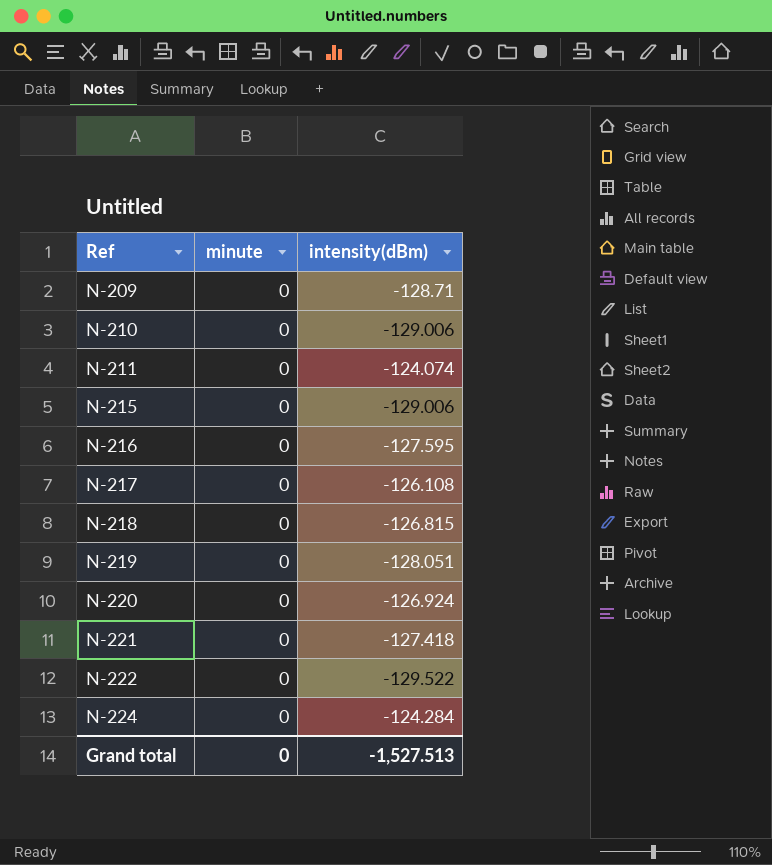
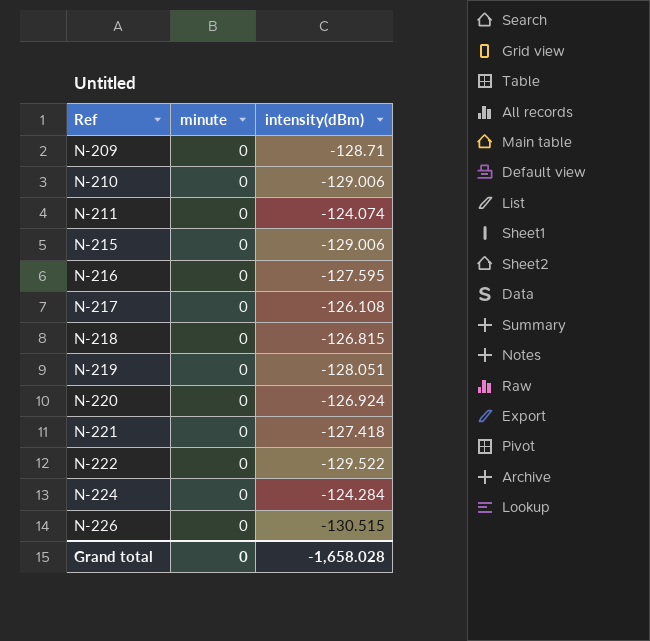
row N-226: none -> 0 | -130.515
Grand total | intensity(dBm): -1,527.513 -> -1,658.028

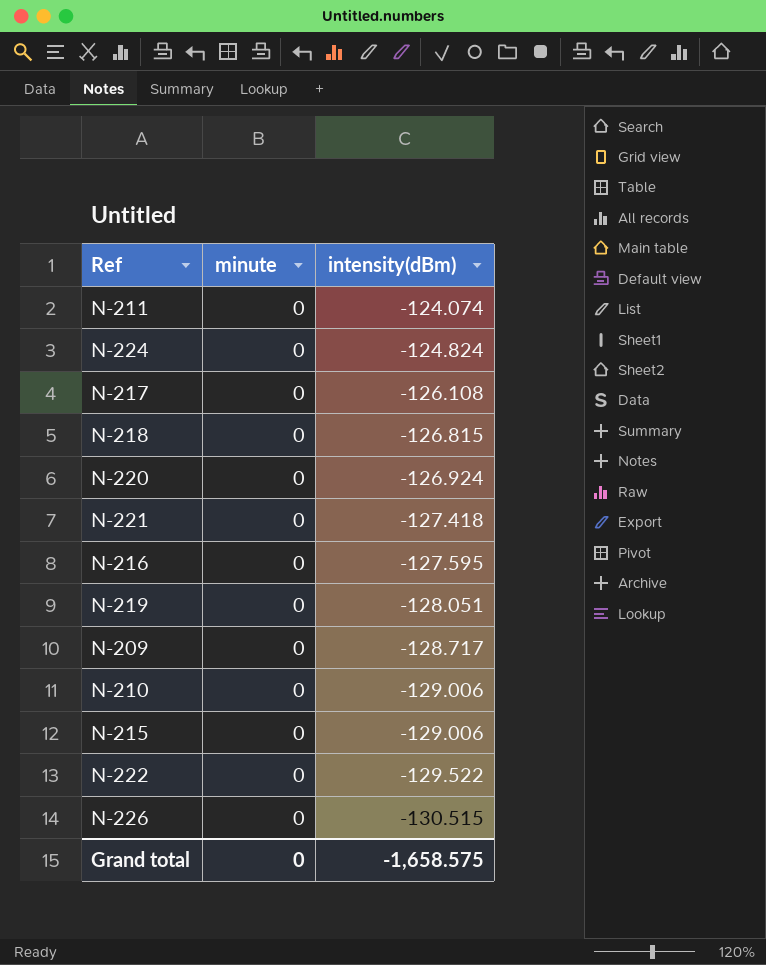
row order: Ref ascending -> intensity(dBm) descending
N-224 | intensity(dBm): -124.284 -> -124.824
N-209 | intensity(dBm): -128.71 -> -128.717
Grand total | intensity(dBm): -1,658.028 -> -1,658.575

